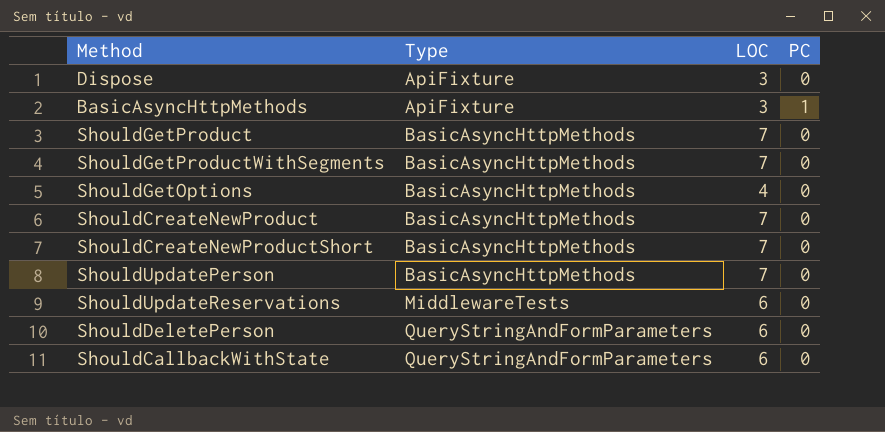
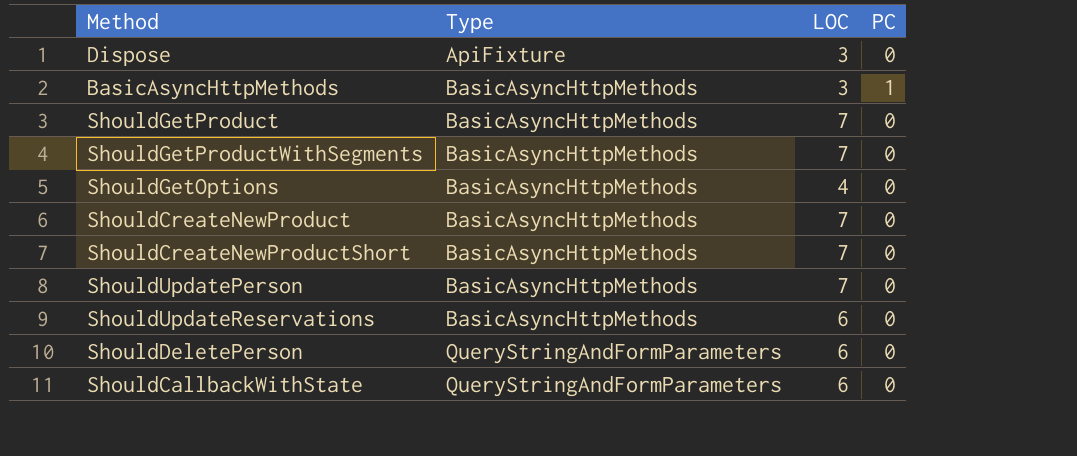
BasicAsyncHttpMethods | Type: ApiFixture -> BasicAsyncHttpMethods
ShouldUpdateReservations | Type: MiddlewareTests -> BasicAsyncHttpMethods

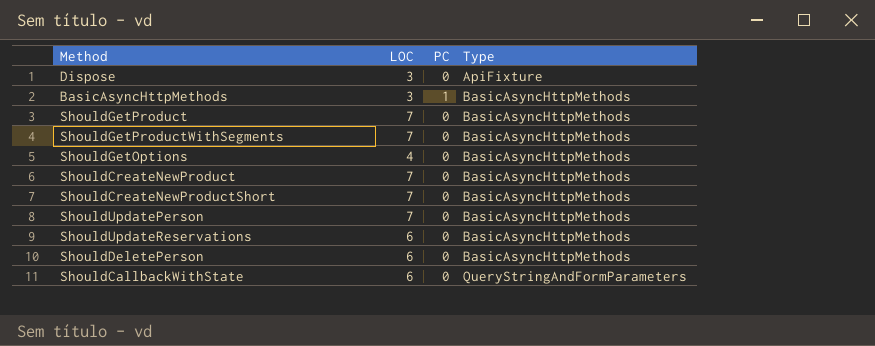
column Type | position: 2 -> 4
ShouldDeletePerson | Type: QueryStringAndFormParameters -> BasicAsyncHttpMethods

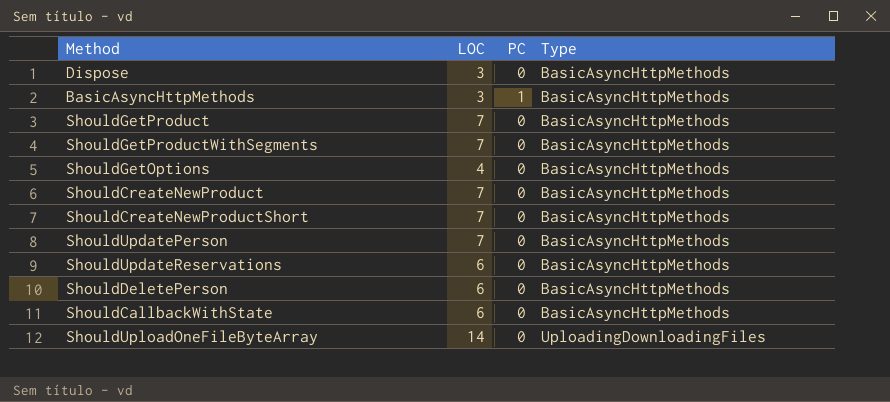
Dispose | Type: ApiFixture -> BasicAsyncHttpMethods
ShouldCallbackWithState | Type: QueryStringAndFormParameters -> BasicAsyncHttpMethods
row ShouldUploadOneFileByteArray: none -> 14 | 0 | UploadingDownloadingFiles

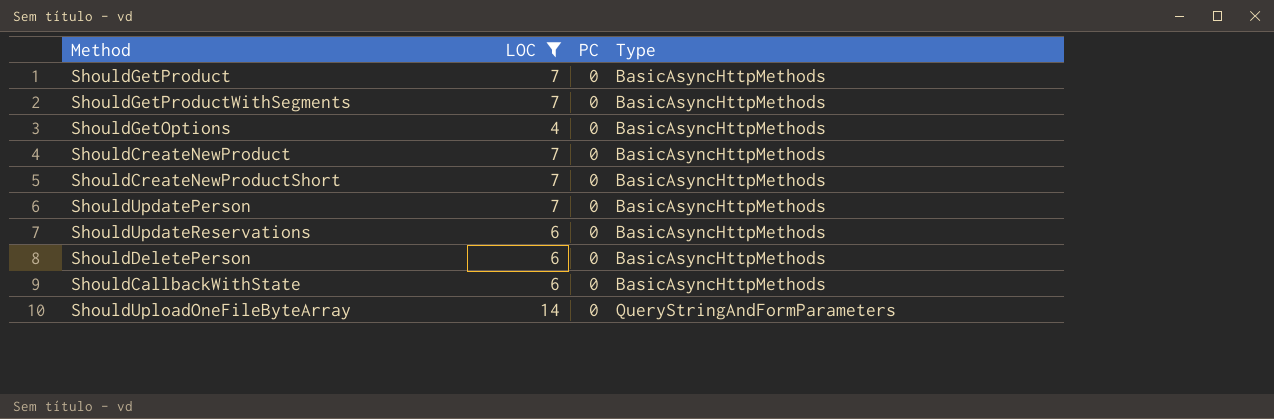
filter: none -> LOC != 3
ShouldUploadOneFileByteArray | Type: UploadingDownloadingFiles -> QueryStringAndFormParameters

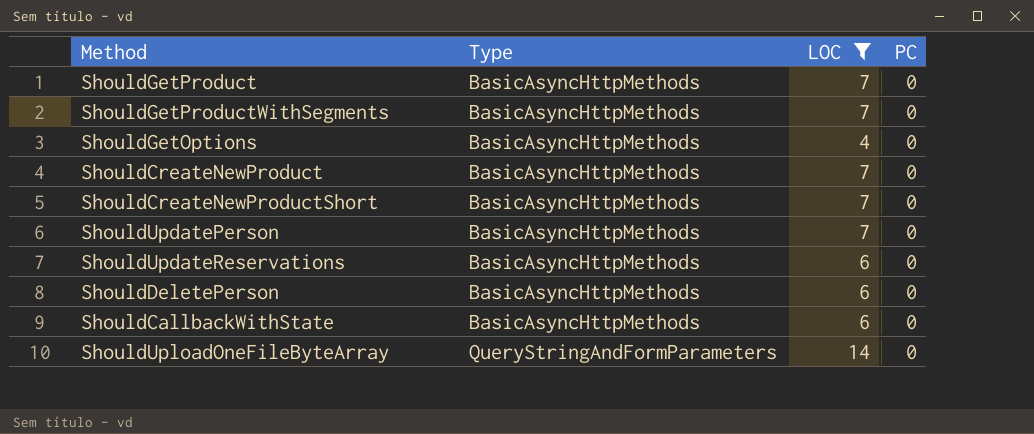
column Type | position: 4 -> 2

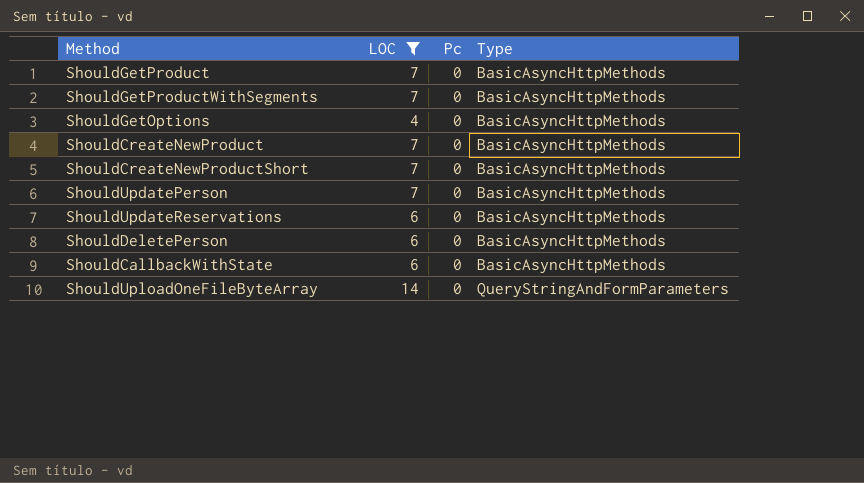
column name: PC -> Pc
column Type | position: 2 -> 4

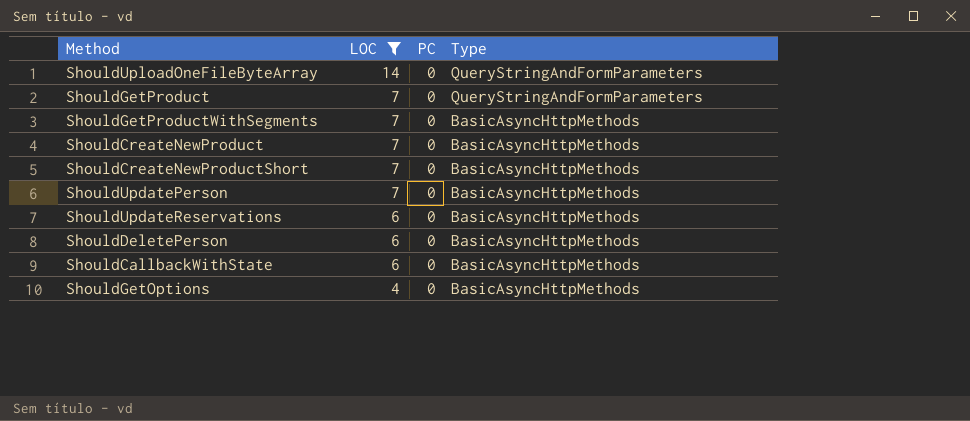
row order: Type ascending -> LOC descending
column name: Pc -> PC
ShouldGetProduct | Type: BasicAsyncHttpMethods -> QueryStringAndFormParameters

